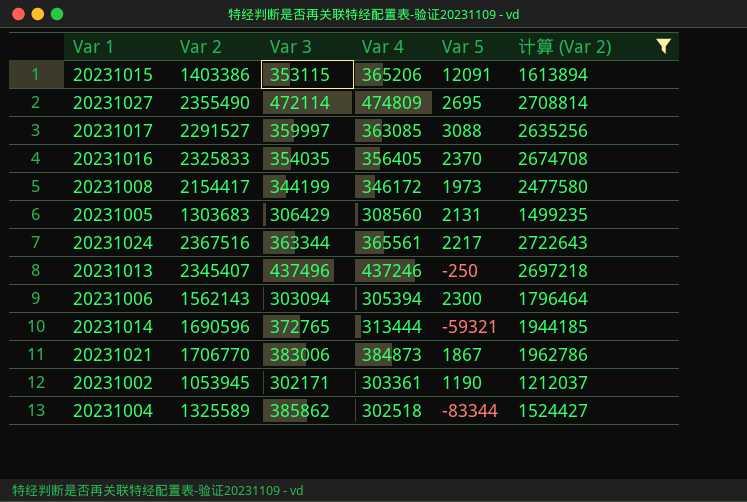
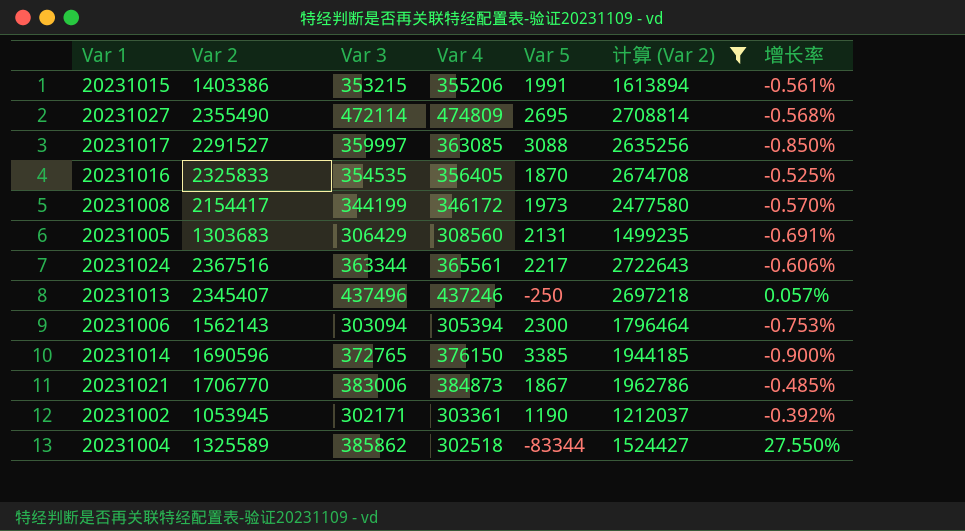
column 增长率 | formula: none -> ([Var 3] - [Var 4]) / [Var 4]
20231015 | Var 3: 353115 -> 353215
20231015 | Var 4: 365206 -> 355206
20231015 | Var 5: 12091 -> 1991
20231016 | Var 3: 354035 -> 354535
20231016 | Var 5: 2370 -> 1870
20231014 | Var 4: 313444 -> 376150
20231014 | Var 5: -59321 -> 3385

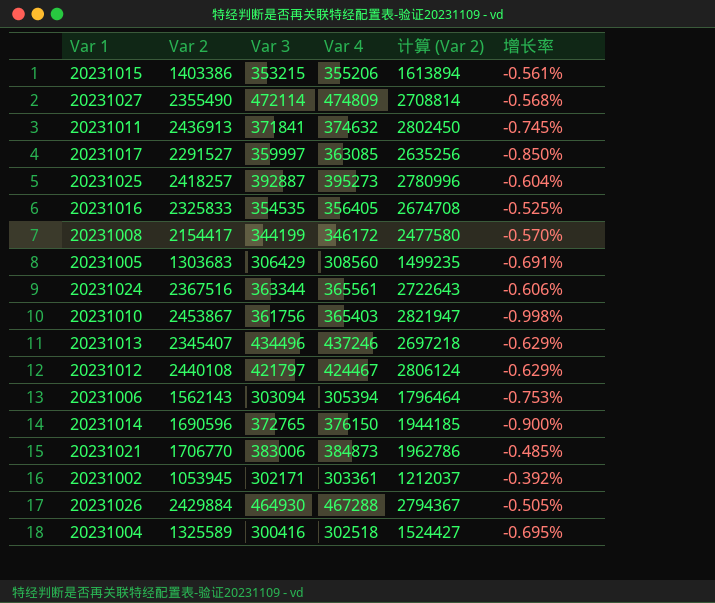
filter: 计算 (Var 2) <= 2722643 -> none
column Var 5 | formula: [Var 4] - [Var 3] -> none
20231013 | Var 3: 437496 -> 434496
20231013 | 增长率: 0.057% -> -0.629%
20231004 | Var 3: 385862 -> 300416
20231004 | 增长率: 27.550% -> -0.695%

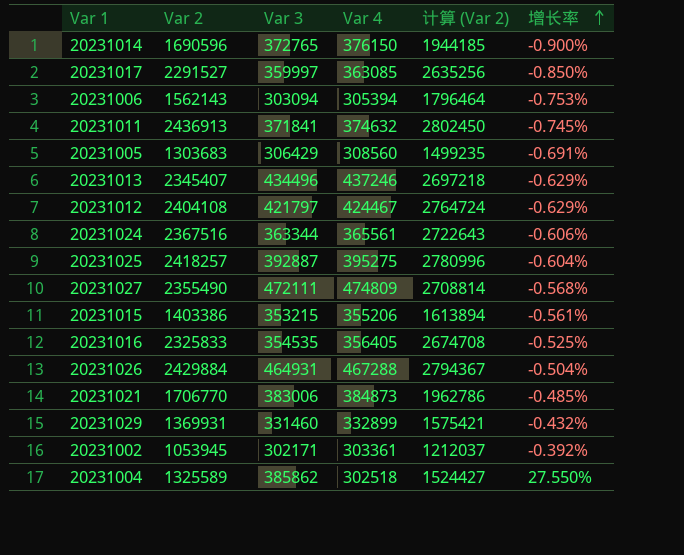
row order: none -> 增长率 ascending
row 20231008: 2154417 | 344199 | 346172 | 2477580 | -0.570% -> none
row 20231010: 2453867 | 361756 | 365403 | 2821947 | -0.998% -> none
20231012 | Var 2: 2440108 -> 2404108
20231012 | 计算 (Var 2): 2806124 -> 2764724
20231025 | Var 4: 395273 -> 395275
20231027 | Var 3: 472114 -> 472111
20231026 | Var 3: 464930 -> 464931
20231026 | 增长率: -0.505% -> -0.504%
row 20231029: none -> 1369931 | 331460 | 332899 | 1575421 | -0.432%
20231004 | Var 3: 300416 -> 385862
20231004 | 增长率: -0.695% -> 27.550%

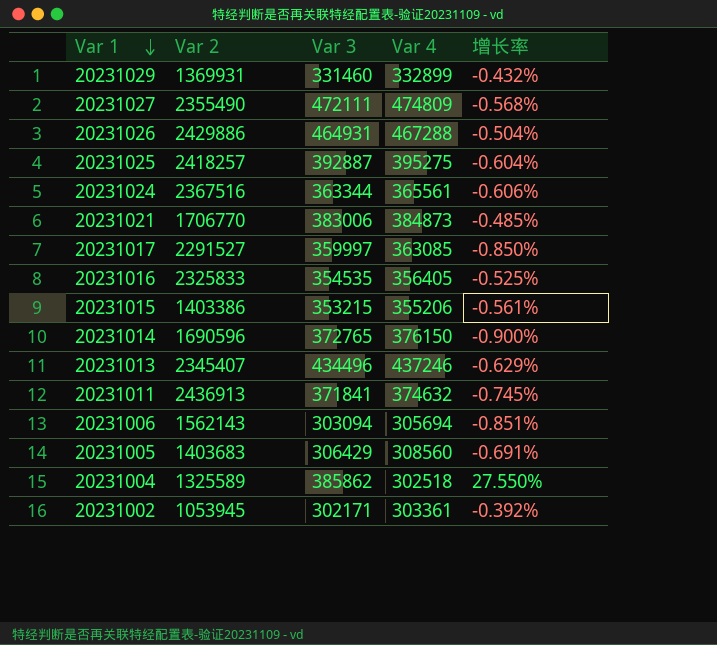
row order: 增长率 ascending -> Var 1 descending
column 计算 (Var 2) | formula: [Var 2] * 1.15 -> none
row 20231012: 2404108 | 421797 | 424467 | 2764724 | -0.629% -> none
20231026 | Var 2: 2429884 -> 2429886
20231006 | Var 4: 305394 -> 305694
20231006 | 增长率: -0.753% -> -0.851%
20231005 | Var 2: 1303683 -> 1403683

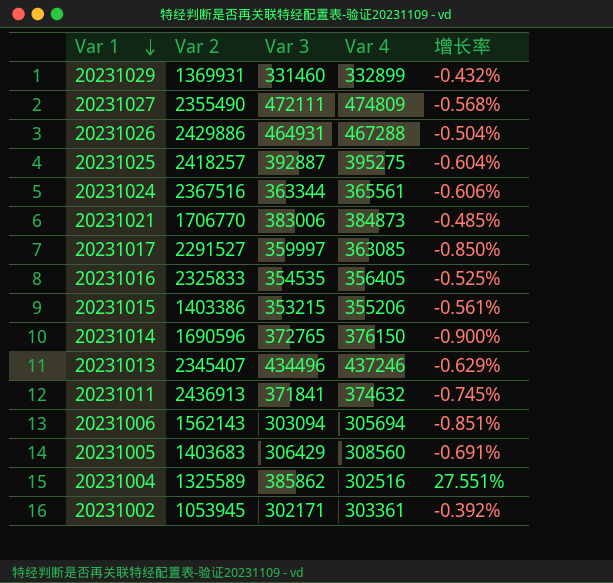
20231004 | Var 4: 302518 -> 302516
20231004 | 增长率: 27.550% -> 27.551%

